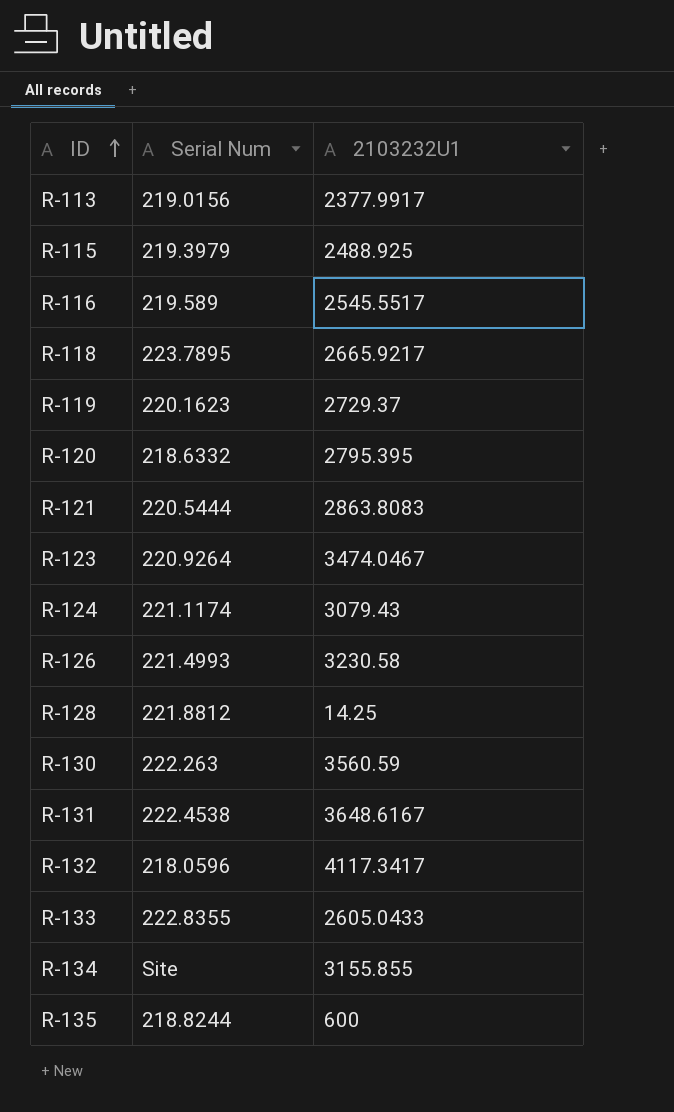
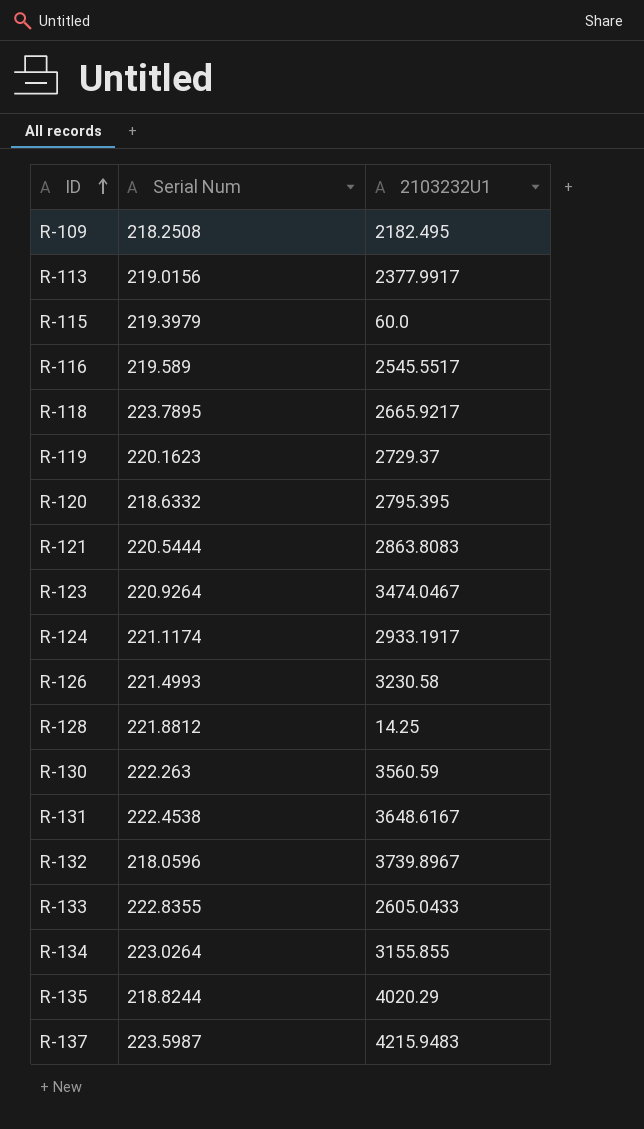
row R-109: none -> 218.2508 | 2182.495
R-115 | 2103232U1: 2488.925 -> 60.0
R-124 | 2103232U1: 3079.43 -> 2933.1917
R-132 | 2103232U1: 4117.3417 -> 3739.8967
R-134 | Serial Num: Site -> 223.0264
R-135 | 2103232U1: 600 -> 4020.29
row R-137: none -> 223.5987 | 4215.9483

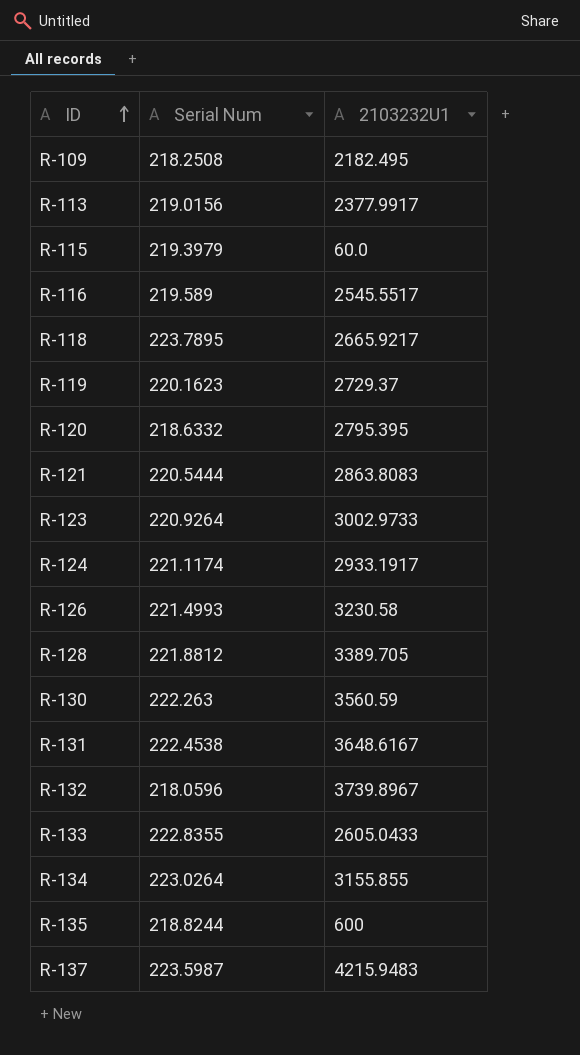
R-123 | 2103232U1: 3474.0467 -> 3002.9733
R-128 | 2103232U1: 14.25 -> 3389.705
R-135 | 2103232U1: 4020.29 -> 600

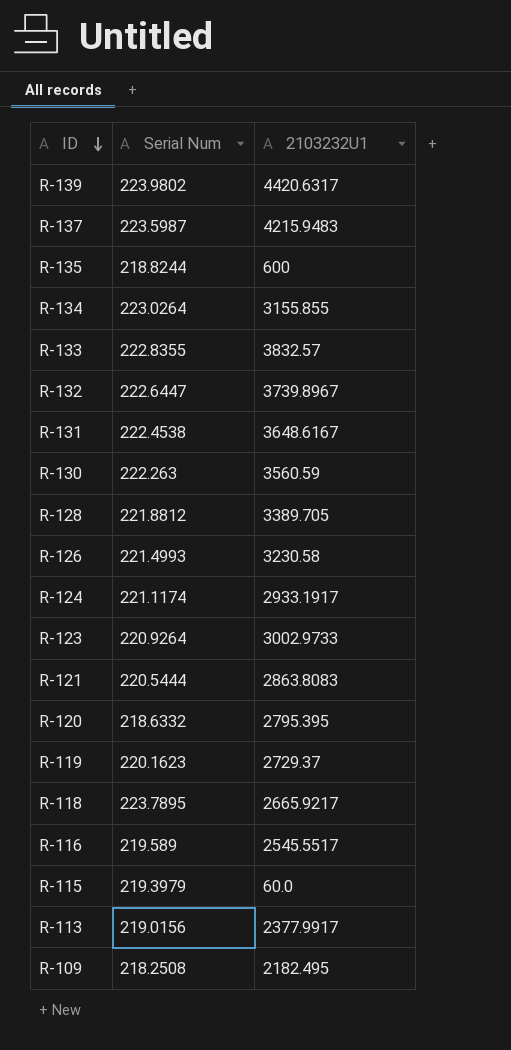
row order: ID ascending -> ID descending
row R-139: none -> 223.9802 | 4420.6317
R-133 | 2103232U1: 2605.0433 -> 3832.57
R-132 | Serial Num: 218.0596 -> 222.6447

